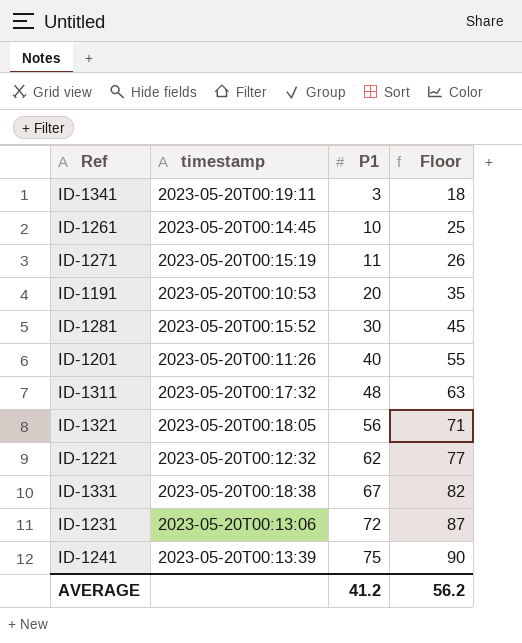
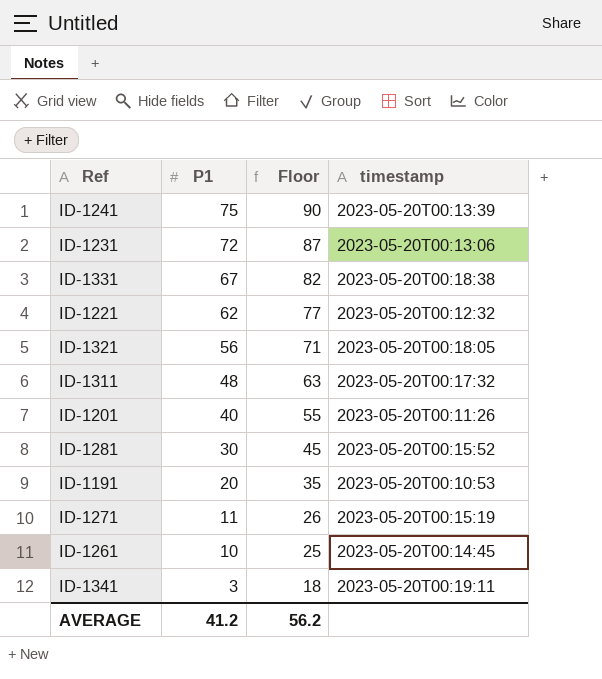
row order: P1 ascending -> P1 descending
column timestamp | position: 2 -> 4

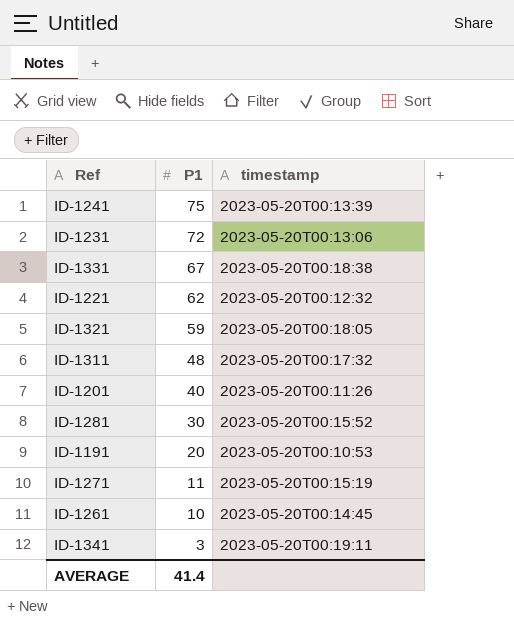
column Floor | formula: [P1] + 15 -> none
ID-1321 | P1: 56 -> 59
AVERAGE | P1: 41.2 -> 41.4

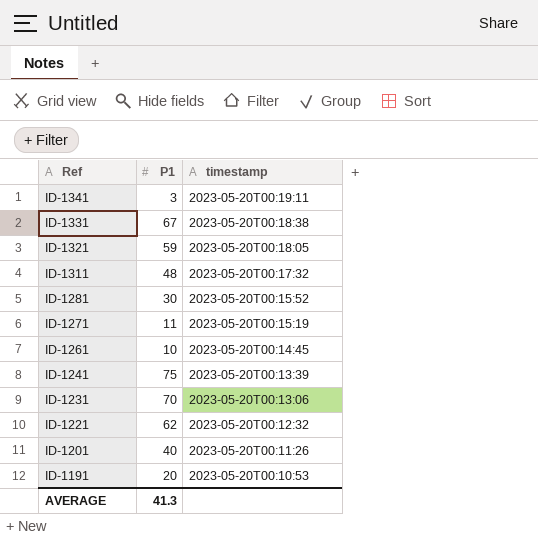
row order: P1 descending -> Ref descending
ID-1231 | P1: 72 -> 70
AVERAGE | P1: 41.4 -> 41.3

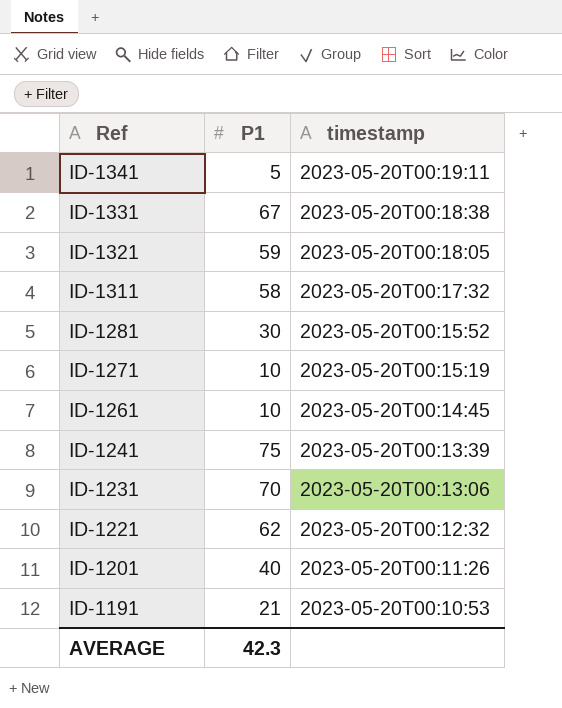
ID-1341 | P1: 3 -> 5
ID-1311 | P1: 48 -> 58
ID-1271 | P1: 11 -> 10
ID-1191 | P1: 20 -> 21
AVERAGE | P1: 41.3 -> 42.3

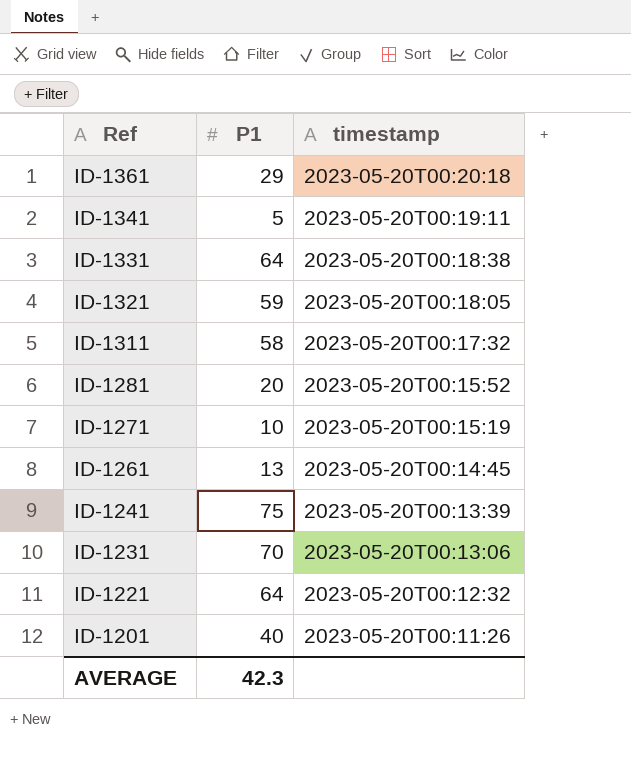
row ID-1191: 21 | 2023-05-20T00:10:53 -> none
row ID-1361: none -> 29 | 2023-05-20T00:20:18
ID-1331 | P1: 67 -> 64
ID-1281 | P1: 30 -> 20
ID-1261 | P1: 10 -> 13
ID-1221 | P1: 62 -> 64

